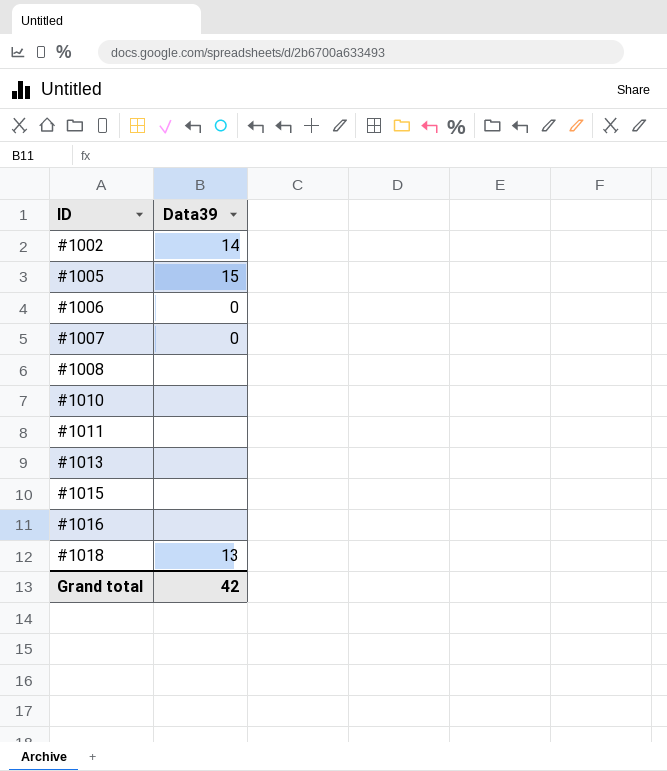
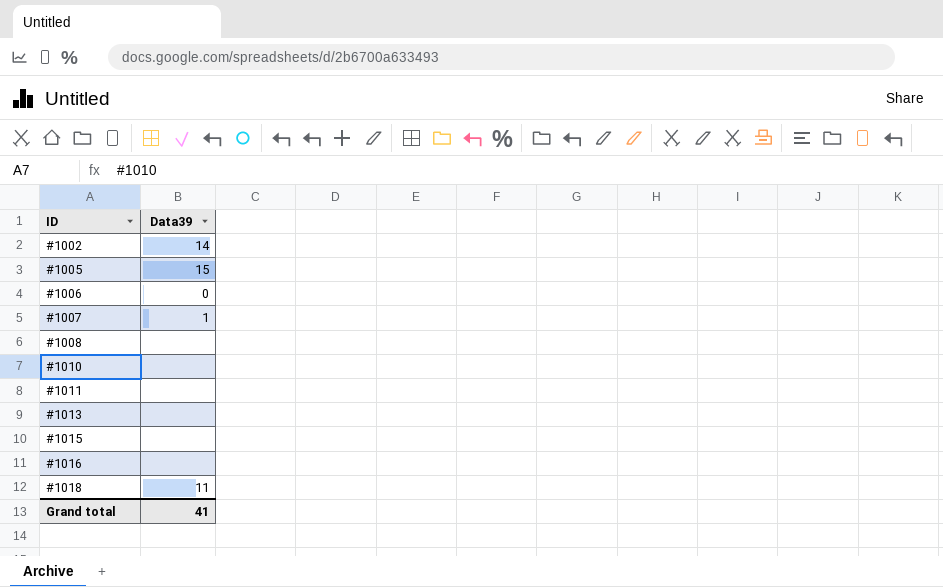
#1007 | Data39: 0 -> 1
#1018 | Data39: 13 -> 11
Grand total | Data39: 42 -> 41

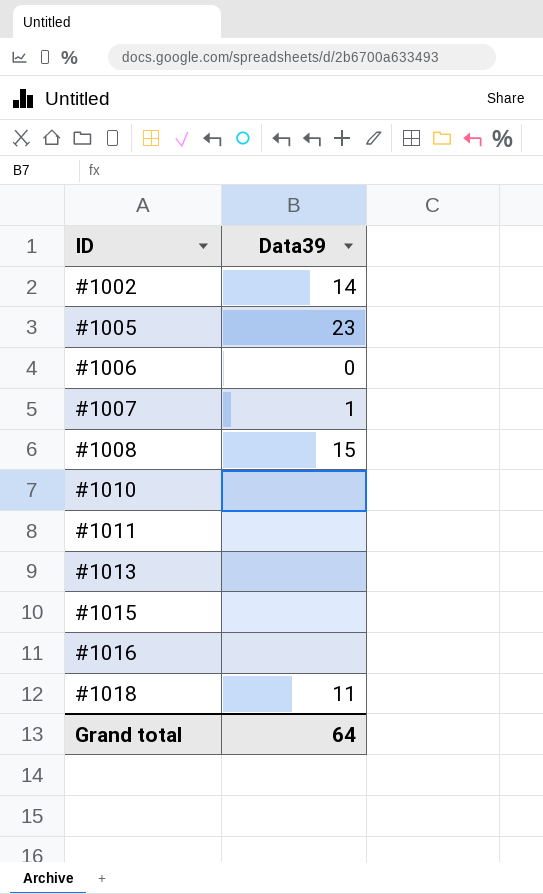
#1005 | Data39: 15 -> 23
#1008 | Data39: none -> 15
Grand total | Data39: 41 -> 64

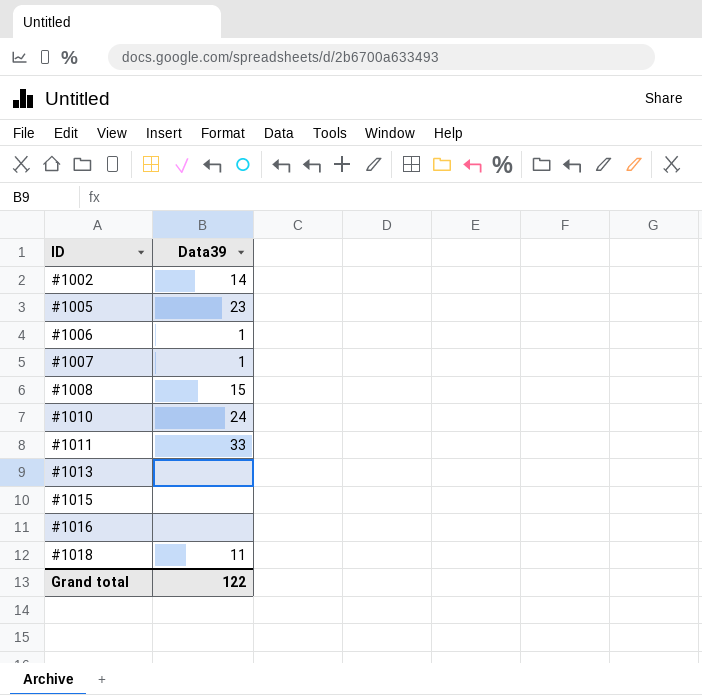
#1006 | Data39: 0 -> 1
#1010 | Data39: none -> 24
#1011 | Data39: none -> 33
Grand total | Data39: 64 -> 122

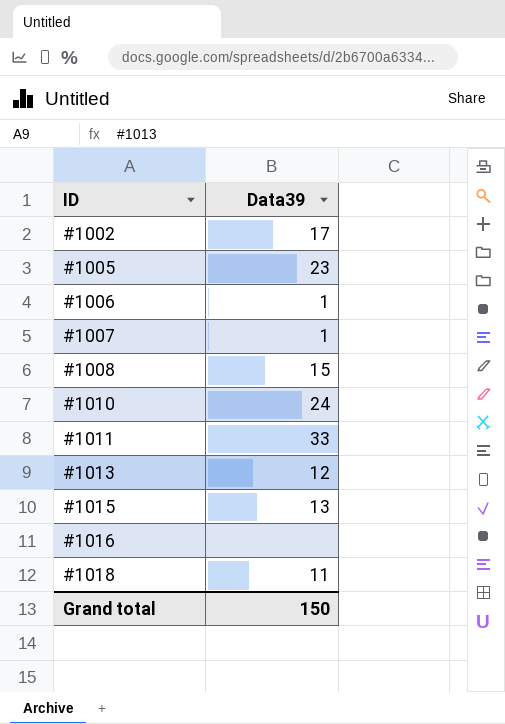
#1002 | Data39: 14 -> 17
#1013 | Data39: none -> 12
#1015 | Data39: none -> 13
Grand total | Data39: 122 -> 150

